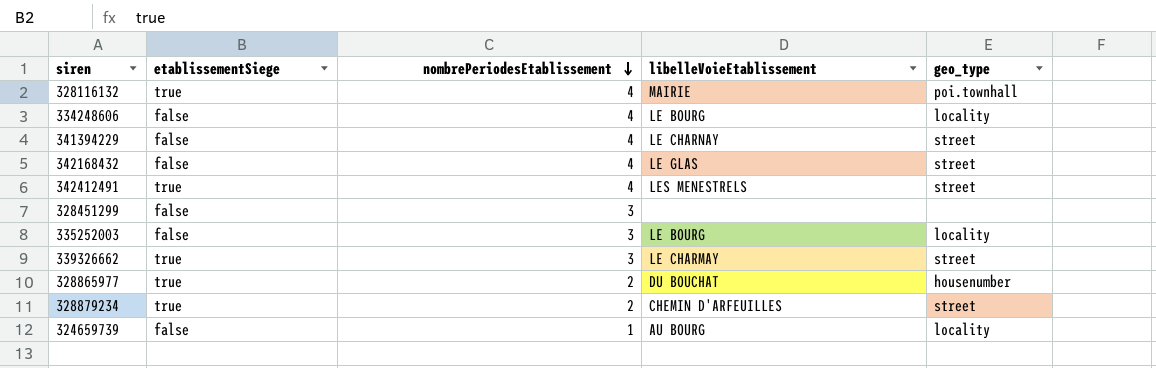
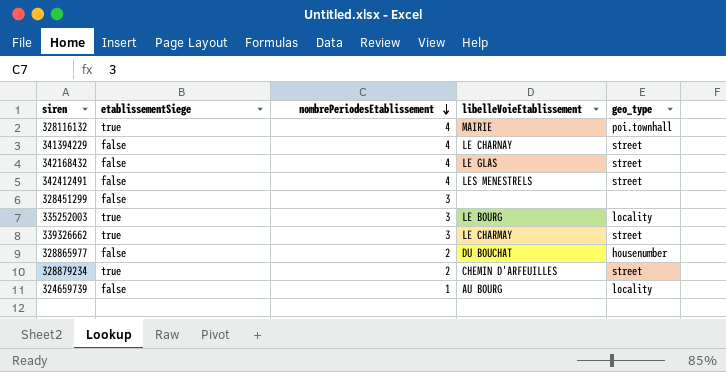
row 334248606: false | 4 | LE BOURG | locality -> none
342412491 | etablissementSiege: true -> false
335252003 | etablissementSiege: false -> true
328865977 | etablissementSiege: true -> false

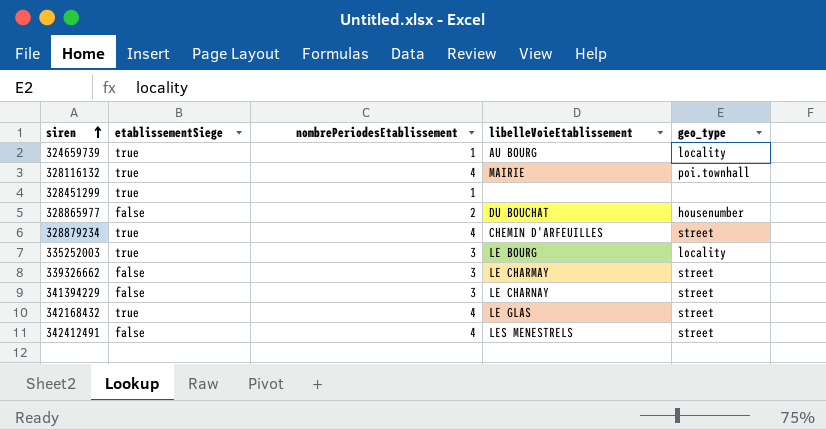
row order: nombrePeriodesEtablissement descending -> siren ascending
324659739 | etablissementSiege: false -> true
328451299 | etablissementSiege: false -> true
328451299 | nombrePeriodesEtablissement: 3 -> 1
328879234 | nombrePeriodesEtablissement: 2 -> 4
339326662 | etablissementSiege: true -> false
341394229 | nombrePeriodesEtablissement: 4 -> 3
342168432 | etablissementSiege: false -> true

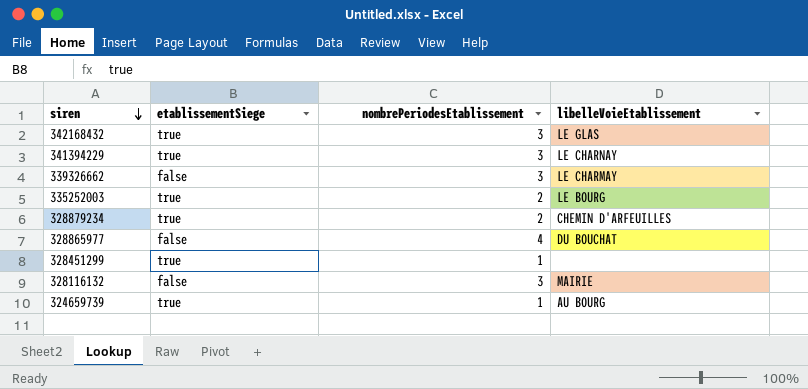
row order: siren ascending -> siren descending
column geo_type | position: 5 -> none
row 342412491: false | 4 | LES MENESTRELS | street -> none
342168432 | nombrePeriodesEtablissement: 4 -> 3
341394229 | etablissementSiege: false -> true
335252003 | nombrePeriodesEtablissement: 3 -> 2
328879234 | nombrePeriodesEtablissement: 4 -> 2
328865977 | nombrePeriodesEtablissement: 2 -> 4
328116132 | etablissementSiege: true -> false
328116132 | nombrePeriodesEtablissement: 4 -> 3

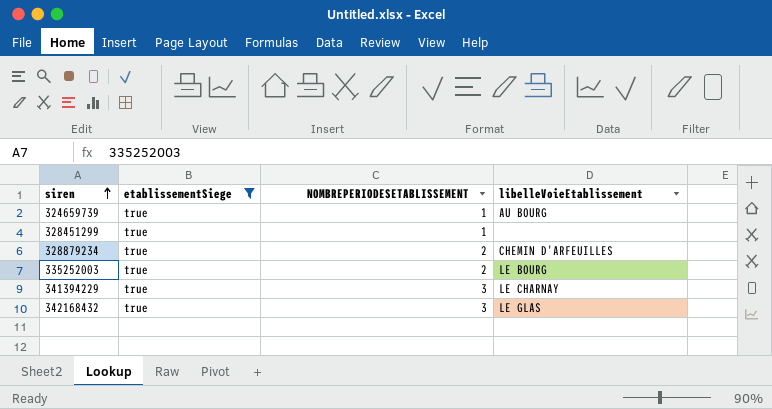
filter: none -> etablissementSiege = true
row order: siren descending -> siren ascending
column name: nombrePeriodesEtablissement -> NOMBREPERIODESETABLISSEMENT

